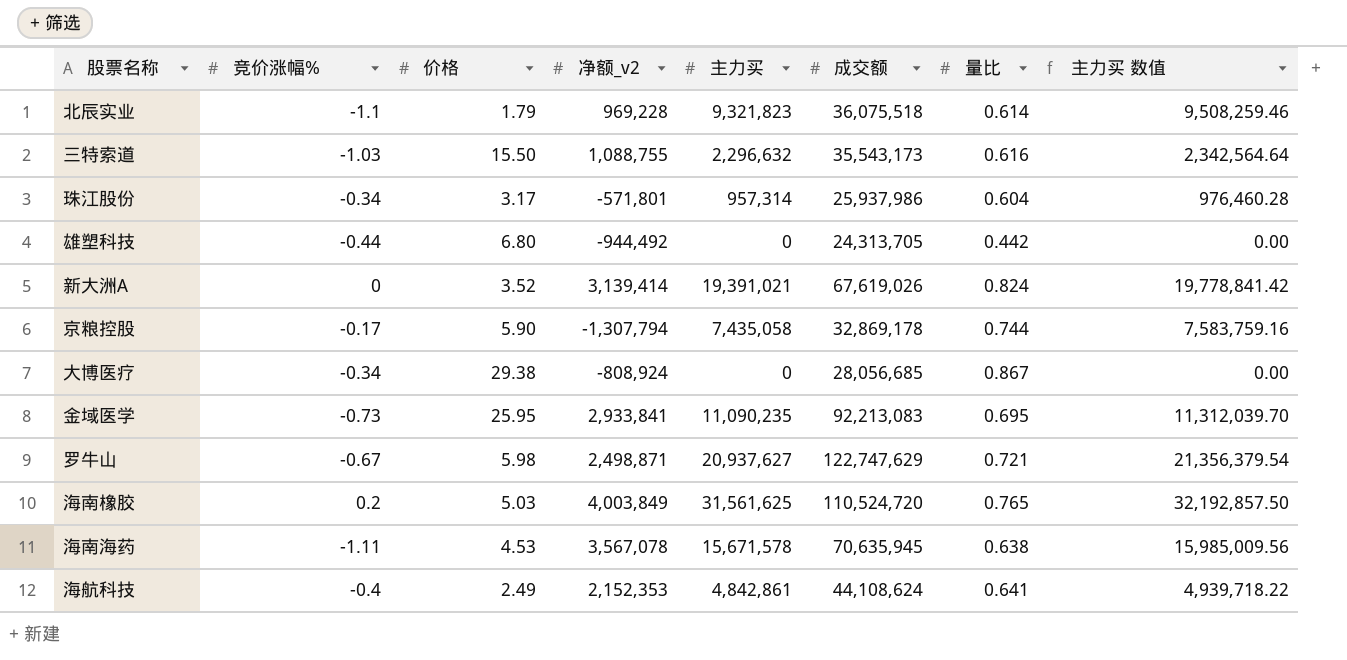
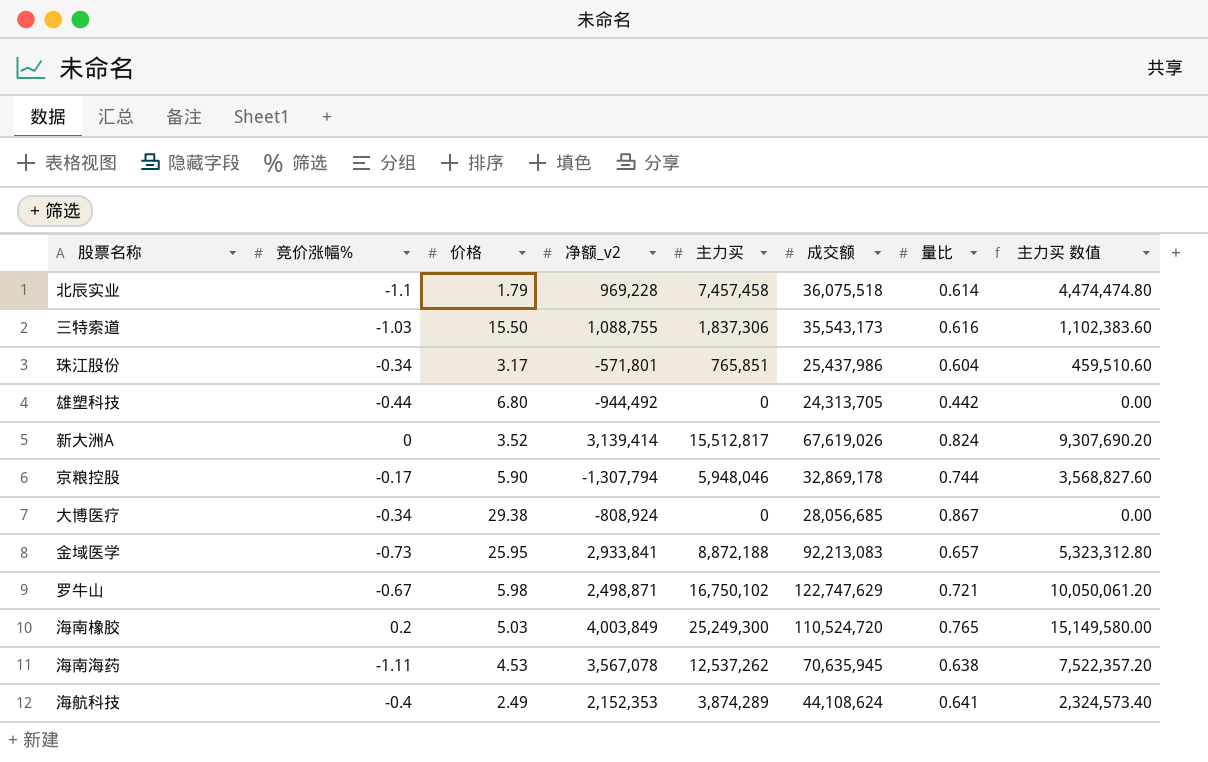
column 主力买 数值 | formula: [主力买] * 1.02 -> [主力买] * 0.6
北辰实业 | 主力买: 9,321,823 -> 7,457,458
三特索道 | 主力买: 2,296,632 -> 1,837,306
珠江股份 | 主力买: 957,314 -> 765,851
珠江股份 | 成交额: 25,937,986 -> 25,437,986
新大洲A | 主力买: 19,391,021 -> 15,512,817
京粮控股 | 主力买: 7,435,058 -> 5,948,046
金域医学 | 主力买: 11,090,235 -> 8,872,188
金域医学 | 量比: 0.695 -> 0.657
罗牛山 | 主力买: 20,937,627 -> 16,750,102
海南橡胶 | 主力买: 31,561,625 -> 25,249,300
海南海药 | 主力买: 15,671,578 -> 12,537,262
海航科技 | 主力买: 4,842,861 -> 3,874,289

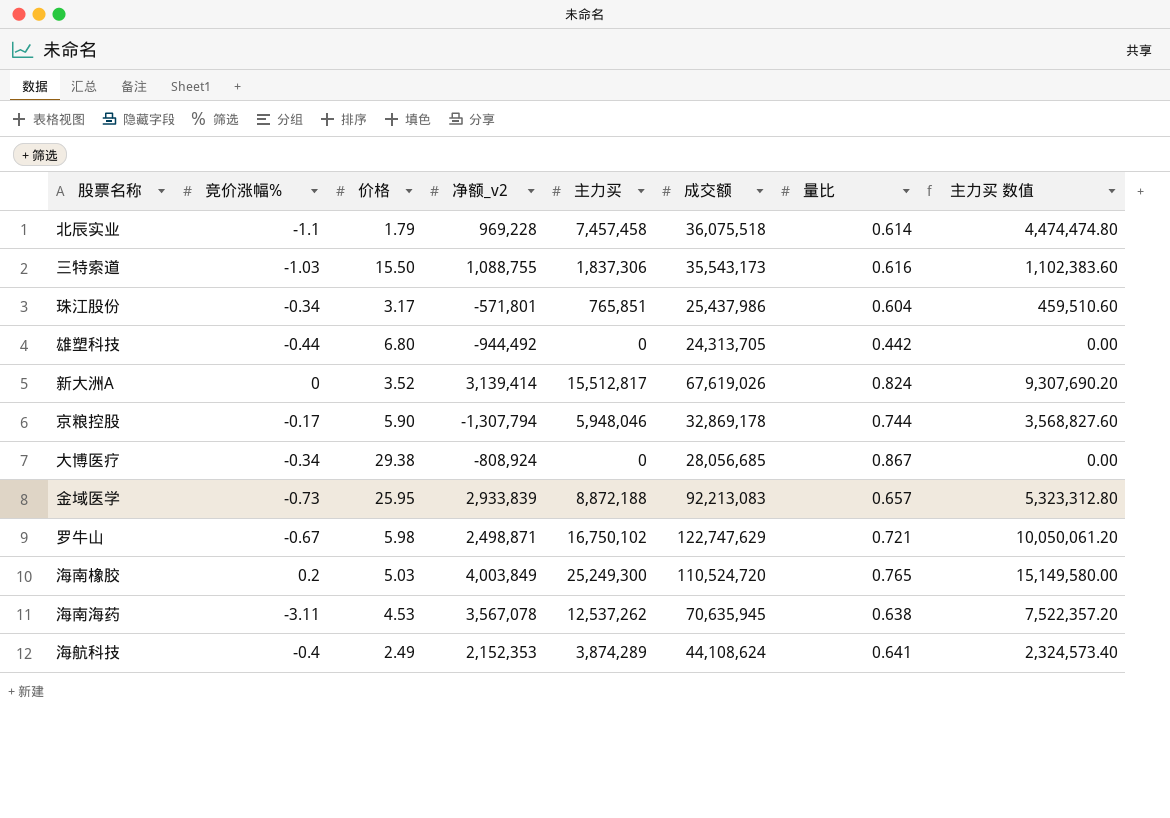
金域医学 | 净额_v2: 2,933,841 -> 2,933,839
海南海药 | 竞价涨幅%: -1.11 -> -3.11

